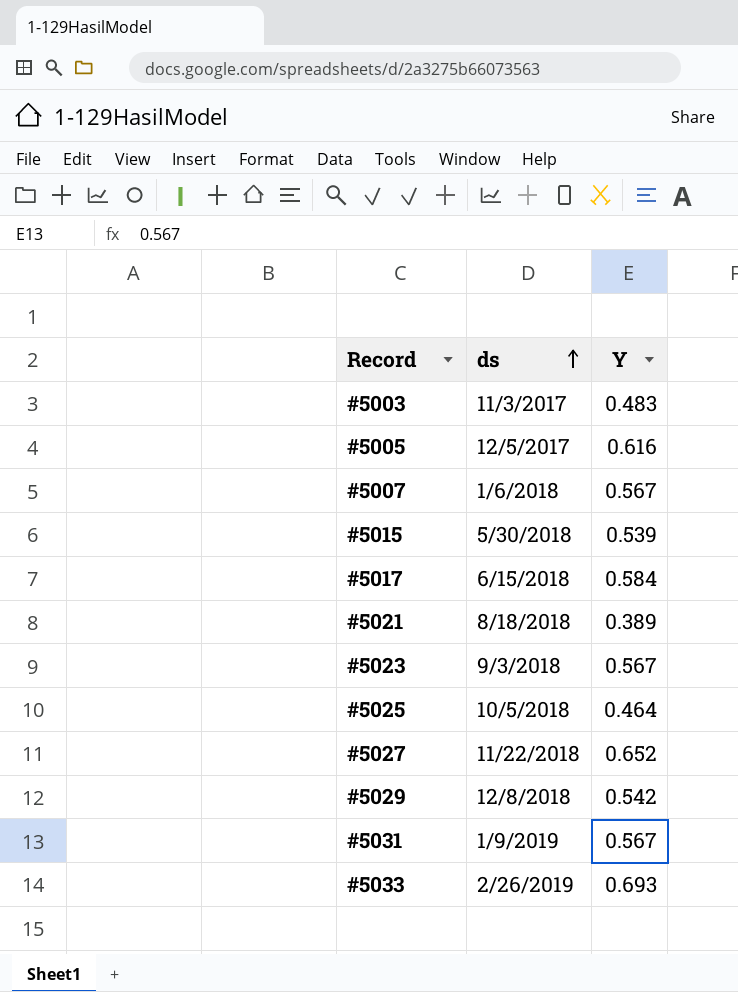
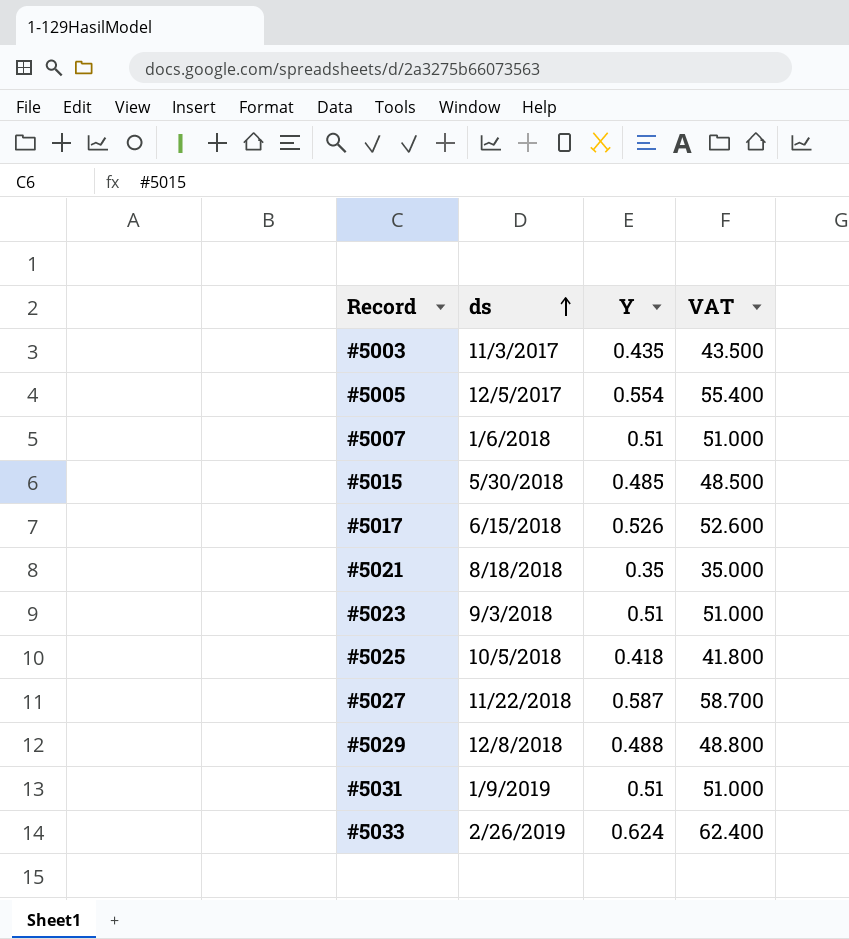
column VAT | formula: none -> [Y] * 100
#5003 | Y: 0.483 -> 0.435
#5005 | Y: 0.616 -> 0.554
#5007 | Y: 0.567 -> 0.51
#5015 | Y: 0.539 -> 0.485
#5017 | Y: 0.584 -> 0.526
#5021 | Y: 0.389 -> 0.35
#5023 | Y: 0.567 -> 0.51
#5025 | Y: 0.464 -> 0.418
#5027 | Y: 0.652 -> 0.587
#5029 | Y: 0.542 -> 0.488
#5031 | Y: 0.567 -> 0.51
#5033 | Y: 0.693 -> 0.624

